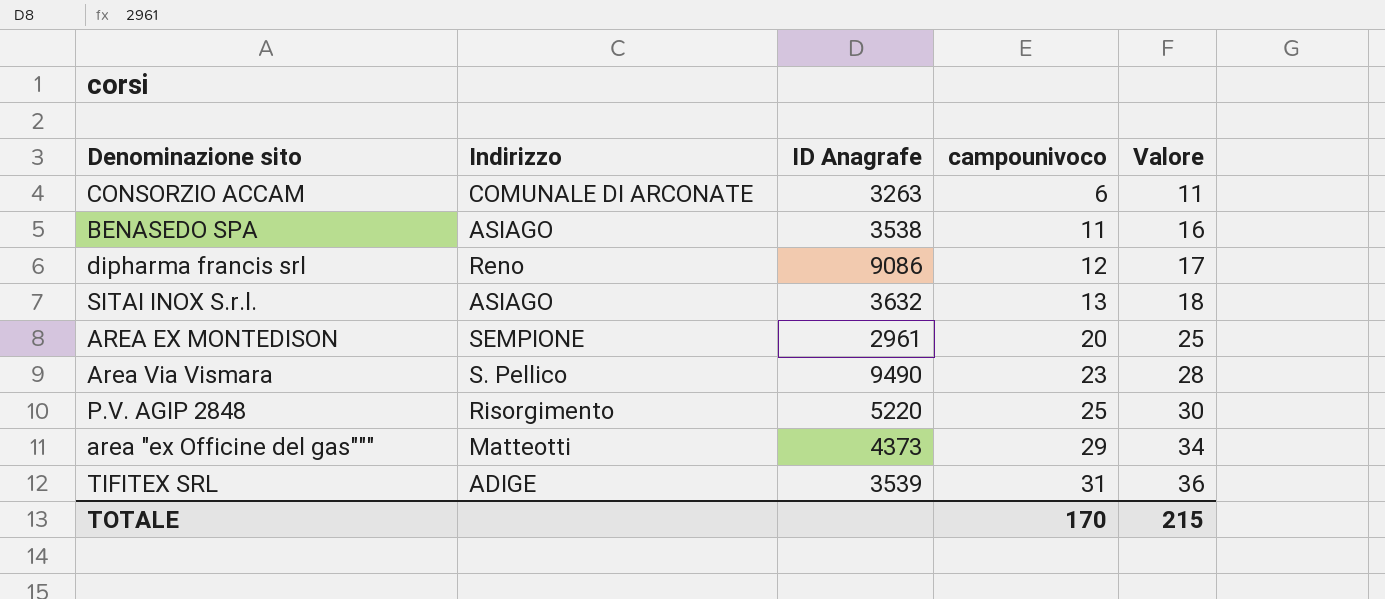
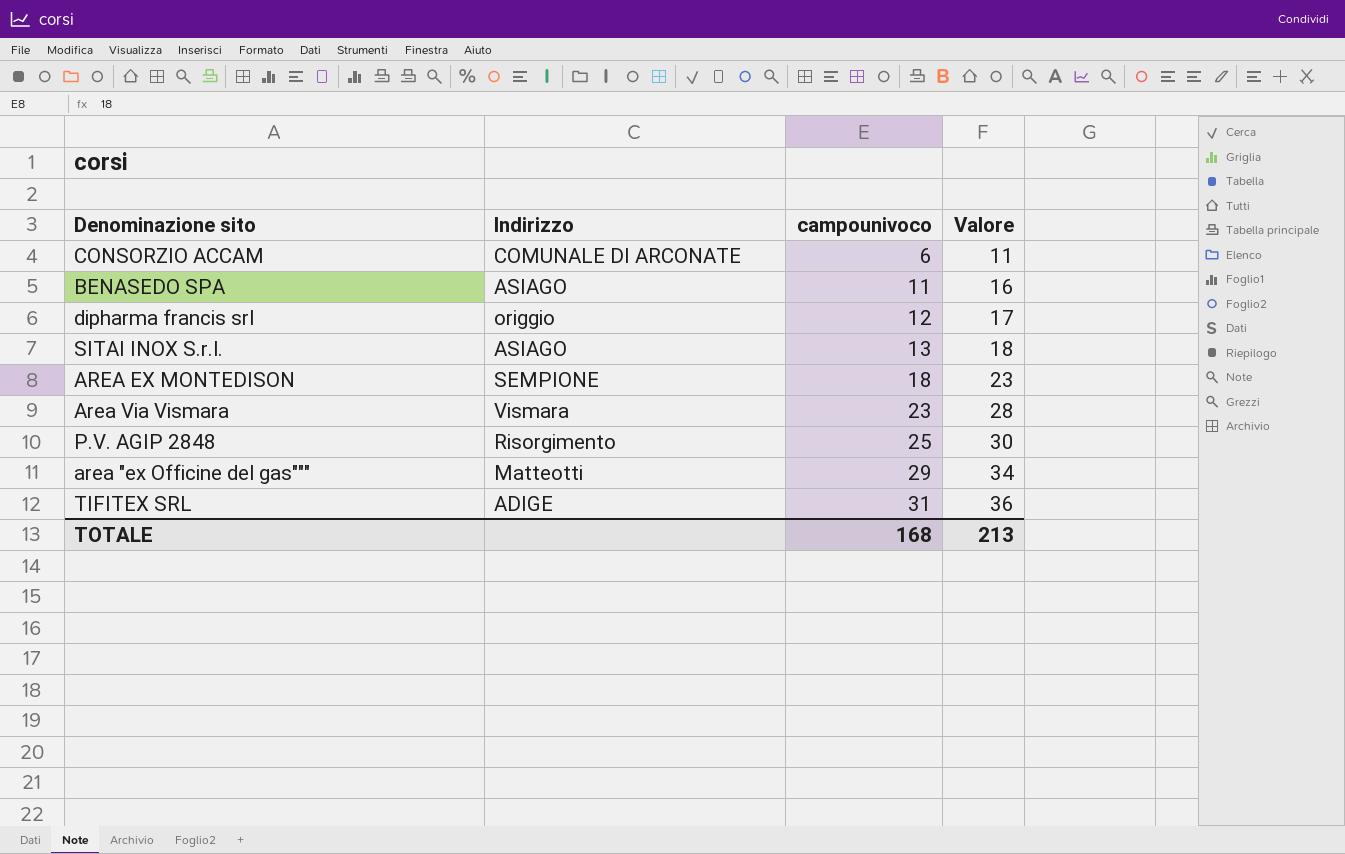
column ID Anagrafe | position: 3 -> none
dipharma francis srl | Indirizzo: Reno -> origgio
AREA EX MONTEDISON | campounivoco: 20 -> 18
AREA EX MONTEDISON | Valore: 25 -> 23
Area Via Vismara | Indirizzo: S. Pellico -> Vismara
TOTALE | campounivoco: 170 -> 168
TOTALE | Valore: 215 -> 213

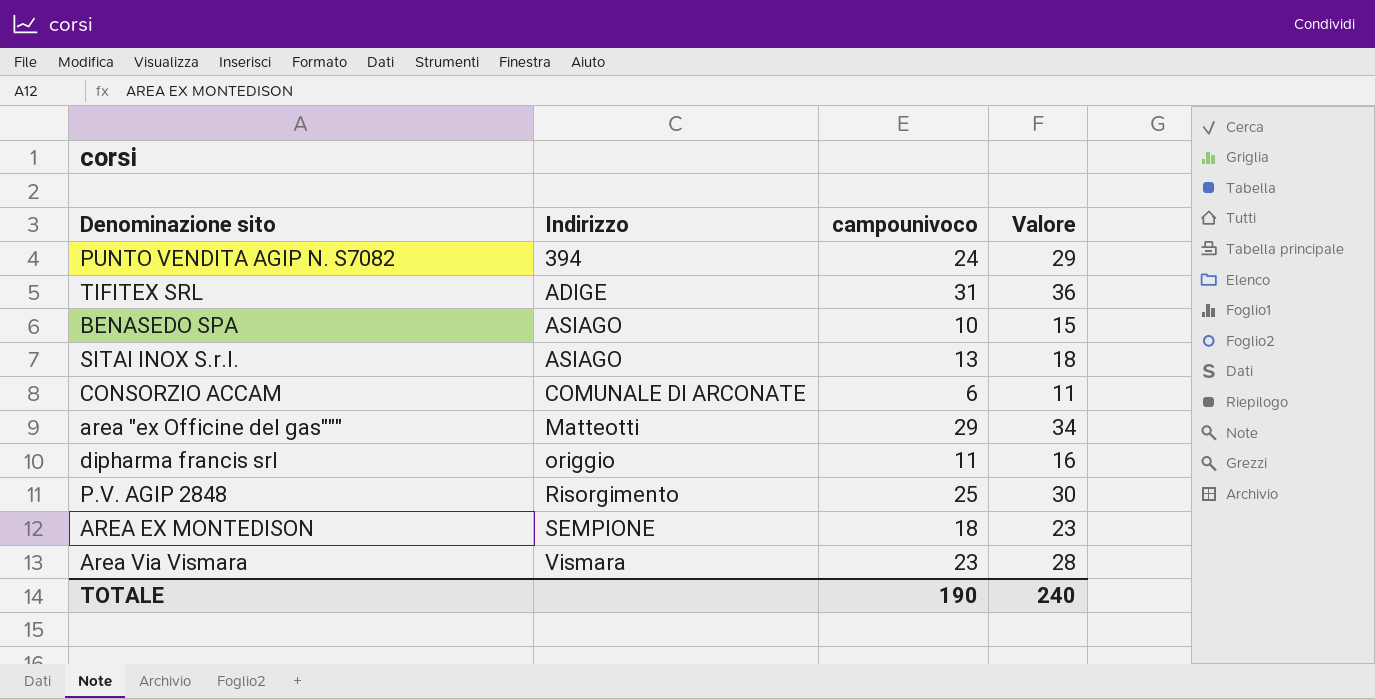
row order: campounivoco ascending -> Indirizzo ascending
row PUNTO VENDITA AGIP N. S7082: none -> 394 | 24 | 29
BENASEDO SPA | campounivoco: 11 -> 10
BENASEDO SPA | Valore: 16 -> 15
dipharma francis srl | campounivoco: 12 -> 11
dipharma francis srl | Valore: 17 -> 16
TOTALE | campounivoco: 168 -> 190
TOTALE | Valore: 213 -> 240

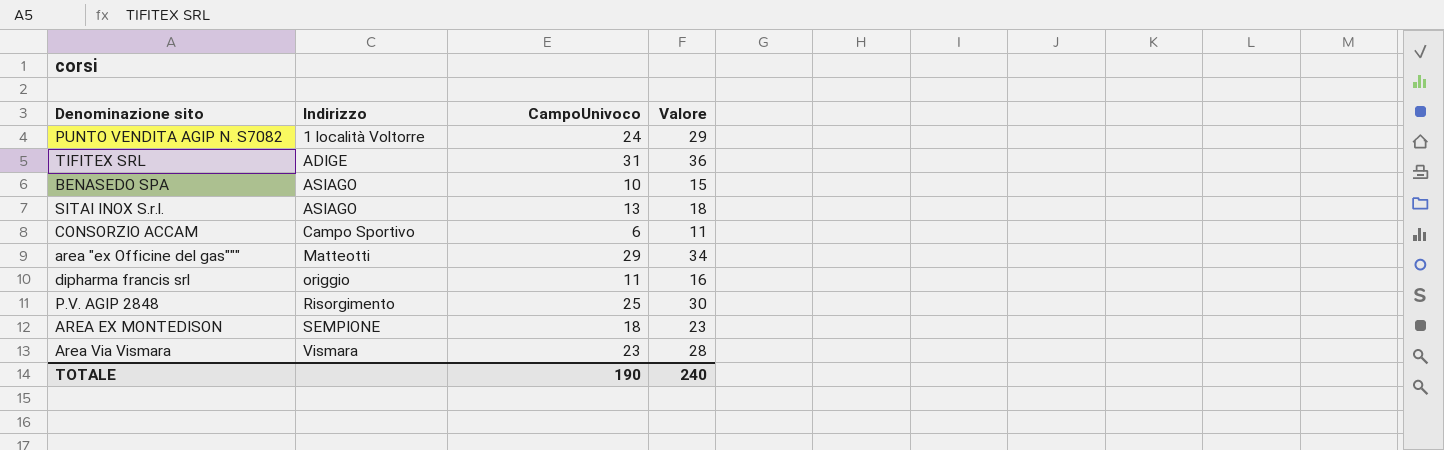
column name: campounivoco -> CampoUnivoco
PUNTO VENDITA AGIP N. S7082 | Indirizzo: 394 -> 1 località Voltorre
CONSORZIO ACCAM | Indirizzo: COMUNALE DI ARCONATE -> Campo Sportivo

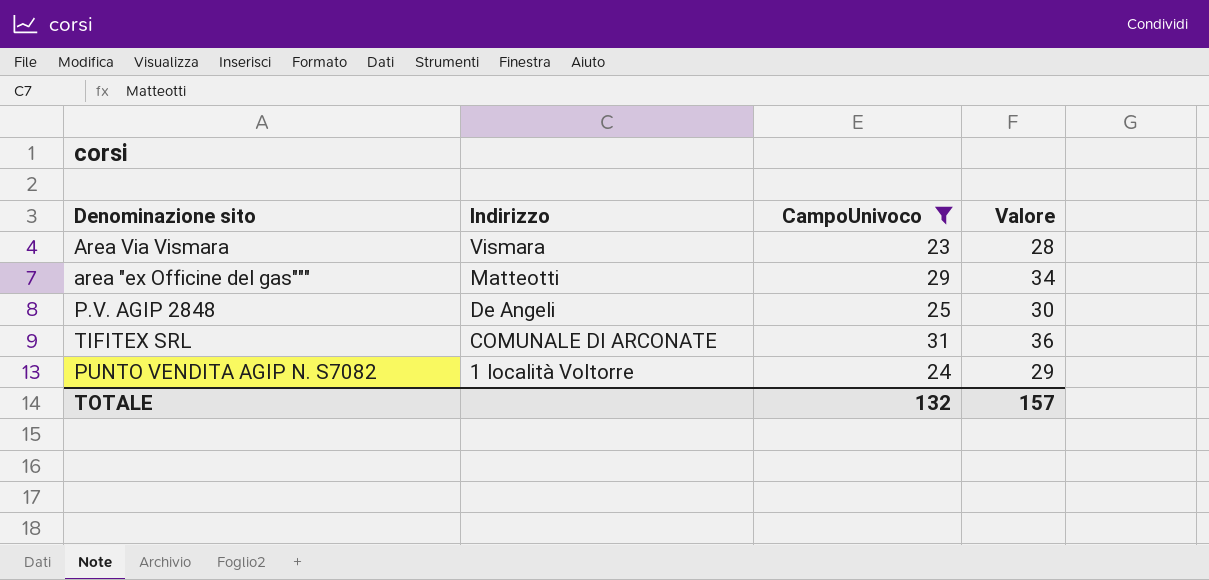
filter: none -> CampoUnivoco >= 23
row order: Indirizzo ascending -> Indirizzo descending
P.V. AGIP 2848 | Indirizzo: Risorgimento -> De Angeli
TIFITEX SRL | Indirizzo: ADIGE -> COMUNALE DI ARCONATE
TOTALE | CampoUnivoco: 190 -> 132
TOTALE | Valore: 240 -> 157

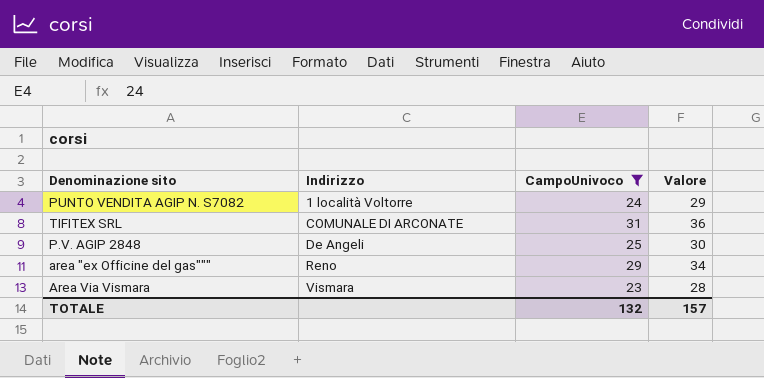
row order: Indirizzo descending -> Indirizzo ascending
area "ex Officine del gas""" | Indirizzo: Matteotti -> Reno

